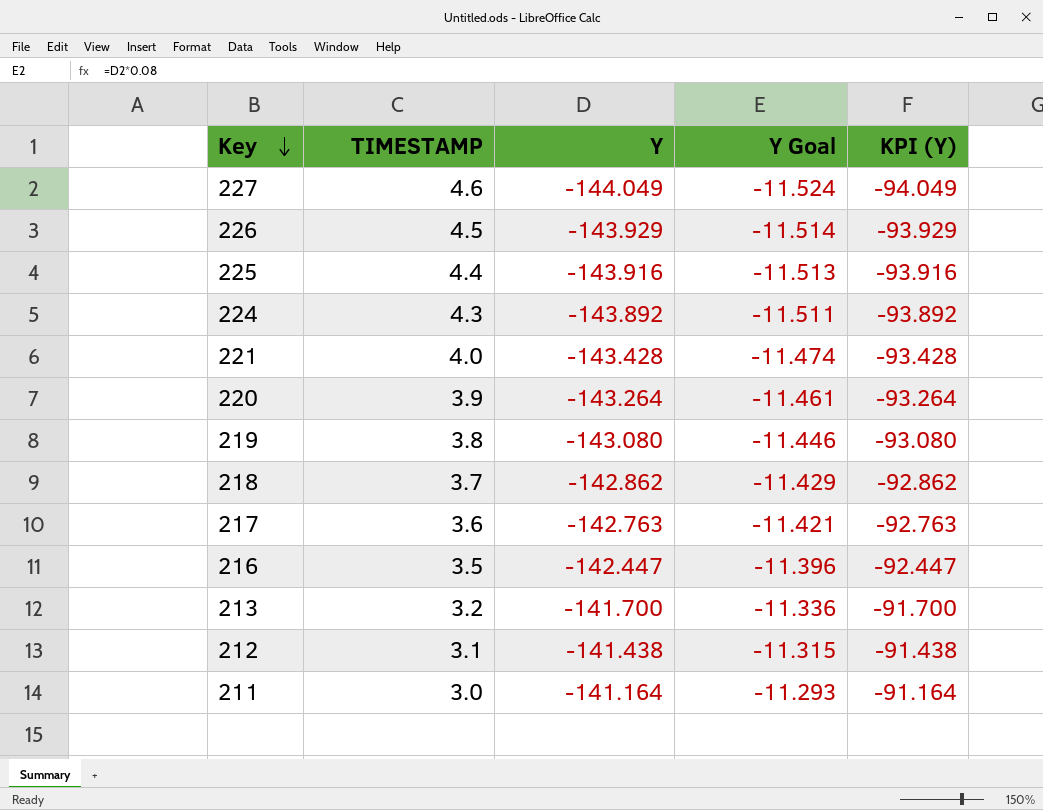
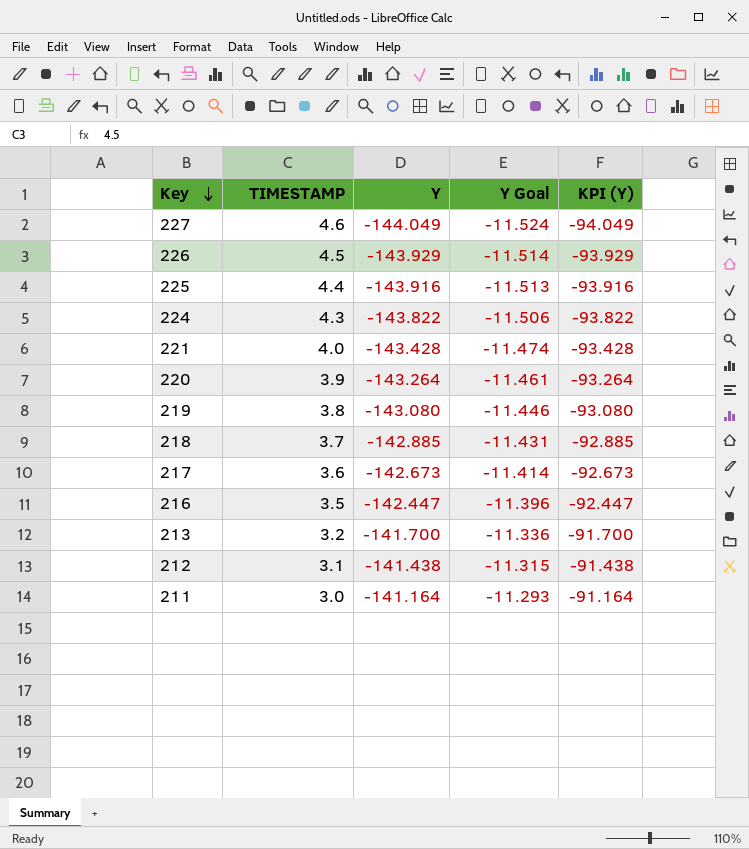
224 | Y: -143.892 -> -143.822
224 | Y Goal: -11.511 -> -11.506
224 | KPI (Y): -93.892 -> -93.822
218 | Y: -142.862 -> -142.885
218 | Y Goal: -11.429 -> -11.431
218 | KPI (Y): -92.862 -> -92.885
217 | Y: -142.763 -> -142.673
217 | Y Goal: -11.421 -> -11.414
217 | KPI (Y): -92.763 -> -92.673

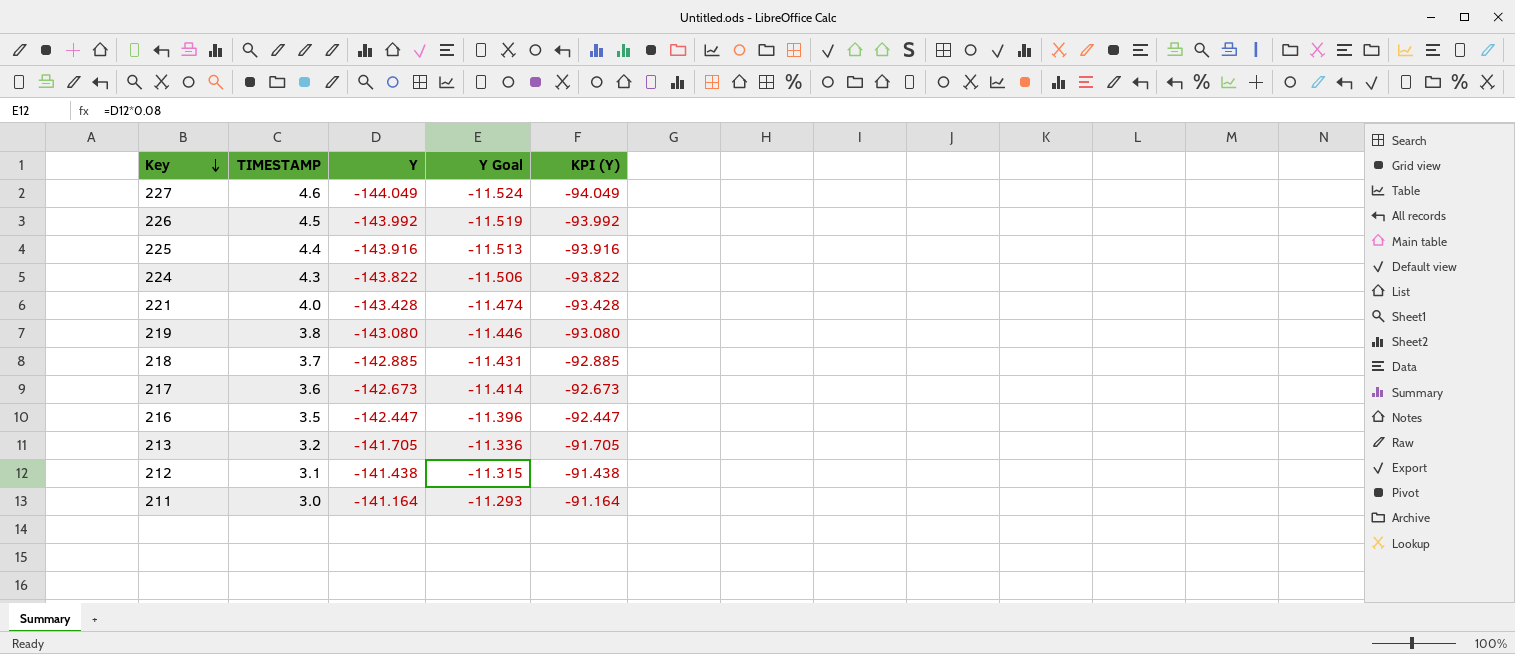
row 220: 3.9 | -143.264 | -11.461 | -93.264 -> none
226 | Y: -143.929 -> -143.992
226 | Y Goal: -11.514 -> -11.519
226 | KPI (Y): -93.929 -> -93.992
213 | Y: -141.700 -> -141.705
213 | KPI (Y): -91.700 -> -91.705

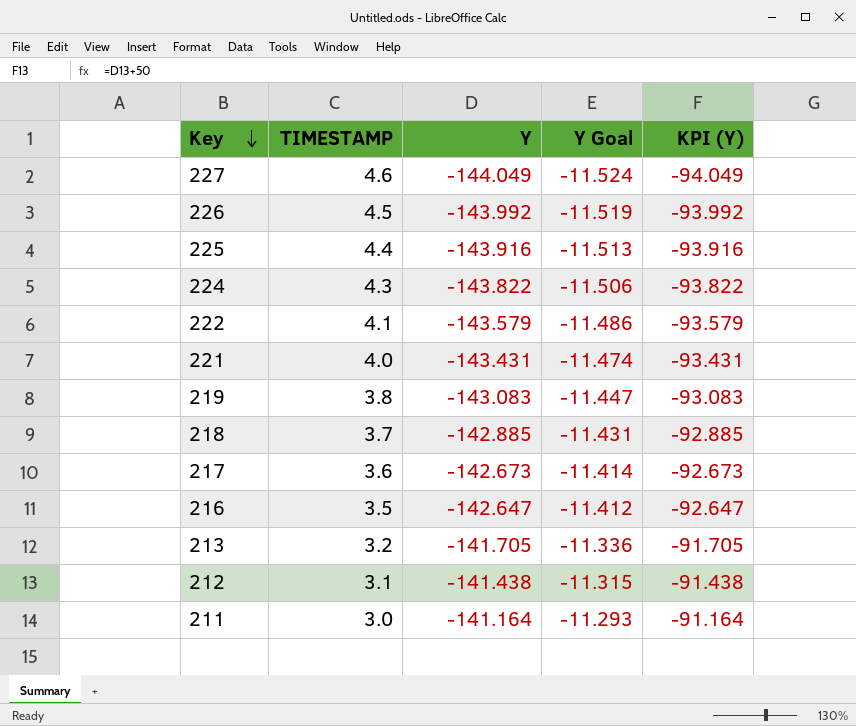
row 222: none -> 4.1 | -143.579 | -11.486 | -93.579
221 | Y: -143.428 -> -143.431
221 | KPI (Y): -93.428 -> -93.431
219 | Y: -143.080 -> -143.083
219 | Y Goal: -11.446 -> -11.447
219 | KPI (Y): -93.080 -> -93.083
216 | Y: -142.447 -> -142.647
216 | Y Goal: -11.396 -> -11.412
216 | KPI (Y): -92.447 -> -92.647

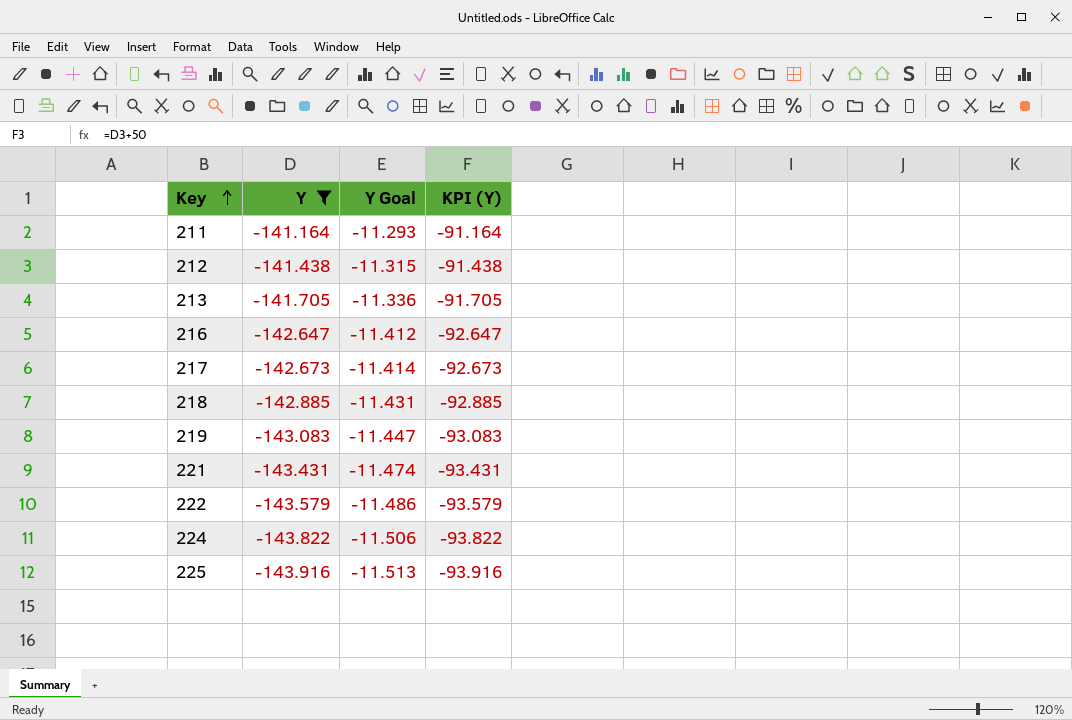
filter: none -> Y >= -143.916
row order: Key descending -> Key ascending
column TIMESTAMP | position: 2 -> none

